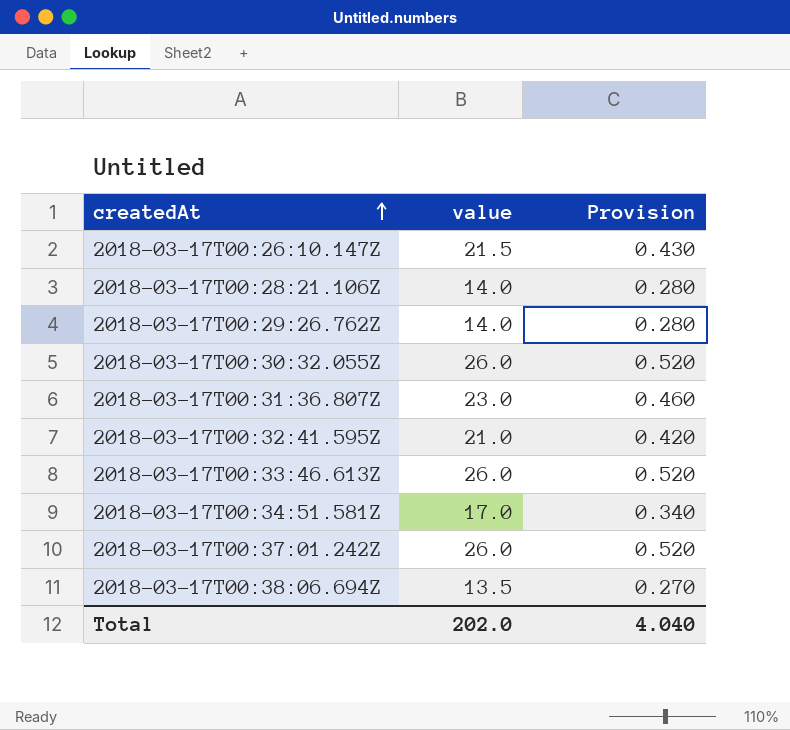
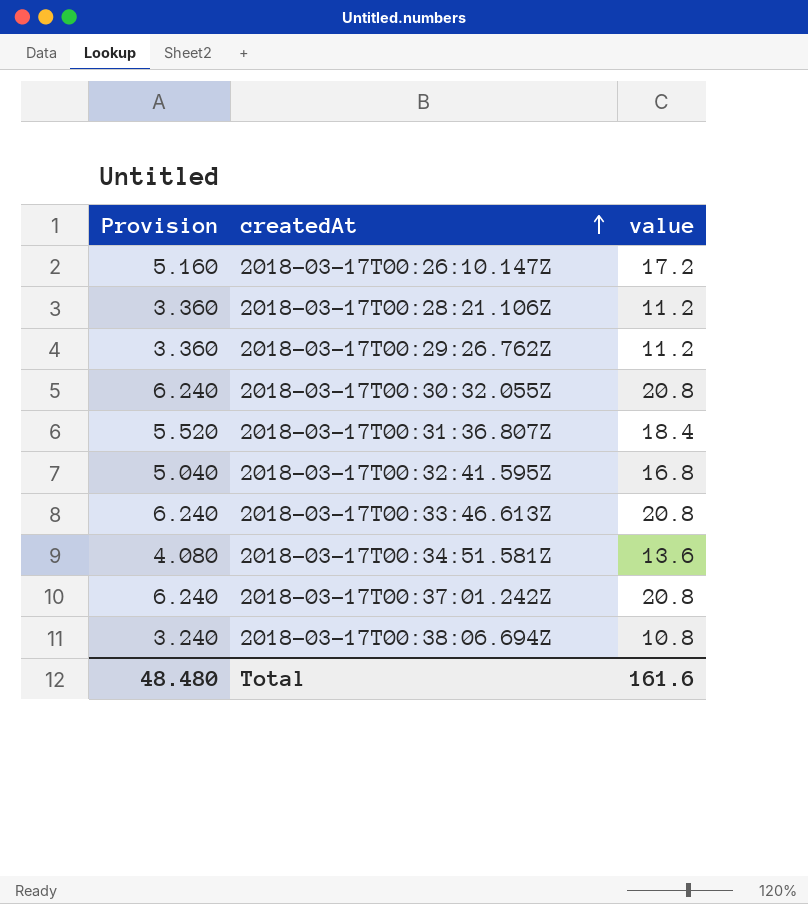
column Provision | formula: [value] * 0.02 -> [value] * 0.3
column Provision | position: 3 -> 1
2018-03-17T00:26:10.147Z | value: 21.5 -> 17.2
2018-03-17T00:28:21.106Z | value: 14.0 -> 11.2
2018-03-17T00:29:26.762Z | value: 14.0 -> 11.2
2018-03-17T00:30:32.055Z | value: 26.0 -> 20.8
2018-03-17T00:31:36.807Z | value: 23.0 -> 18.4
2018-03-17T00:32:41.595Z | value: 21.0 -> 16.8
2018-03-17T00:33:46.613Z | value: 26.0 -> 20.8
2018-03-17T00:34:51.581Z | value: 17.0 -> 13.6
2018-03-17T00:37:01.242Z | value: 26.0 -> 20.8
2018-03-17T00:38:06.694Z | value: 13.5 -> 10.8
Total | Provision: 4.040 -> 48.480
Total | value: 202.0 -> 161.6

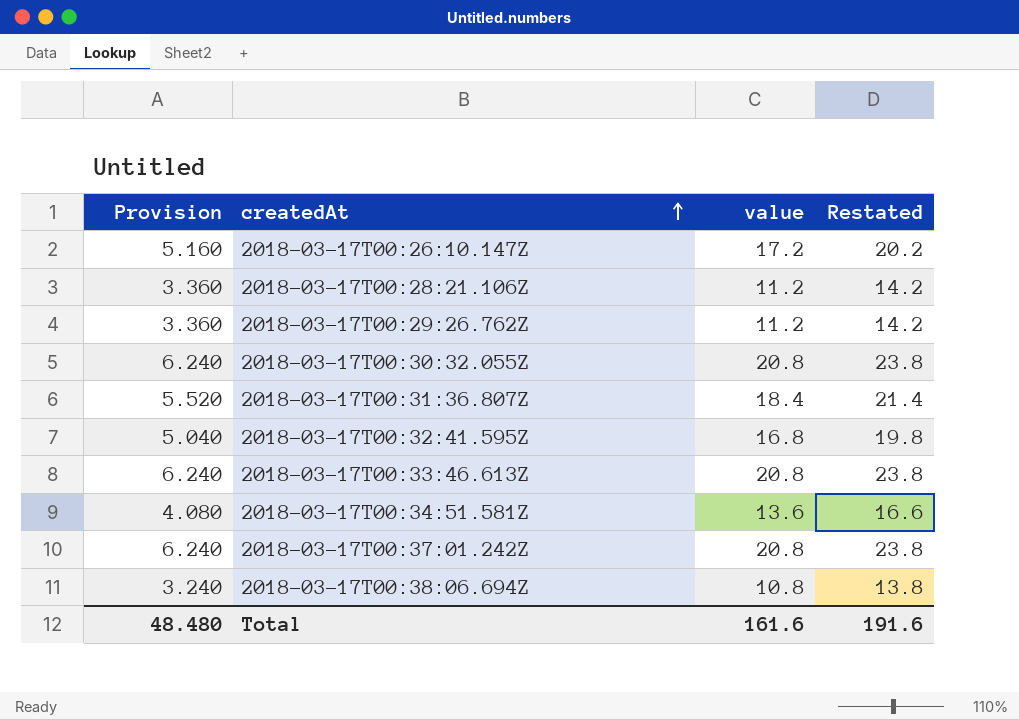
column Restated | formula: none -> [value] + 3

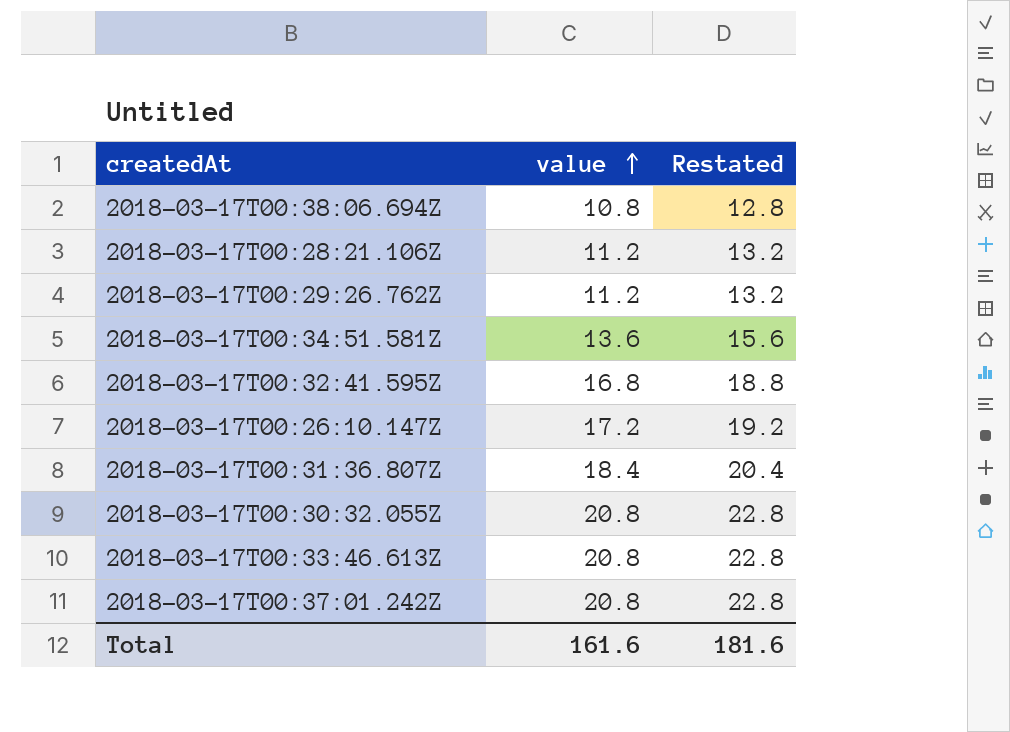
row order: createdAt ascending -> value ascending
column Provision | formula: [value] * 0.3 -> none
column Restated | formula: [value] + 3 -> [value] + 2
Total | Restated: 191.6 -> 181.6

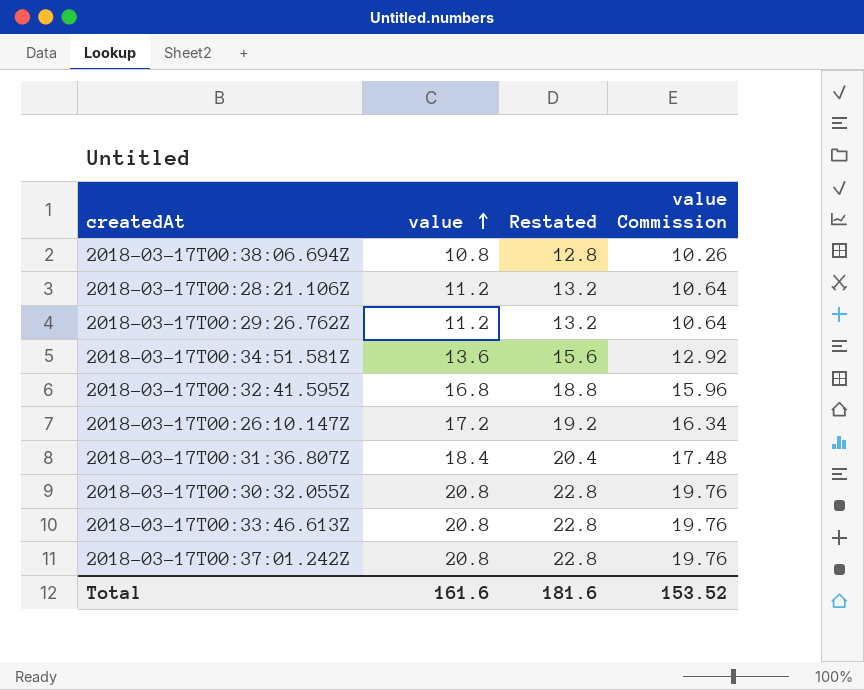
column value Commission | formula: none -> [value] * 0.95

